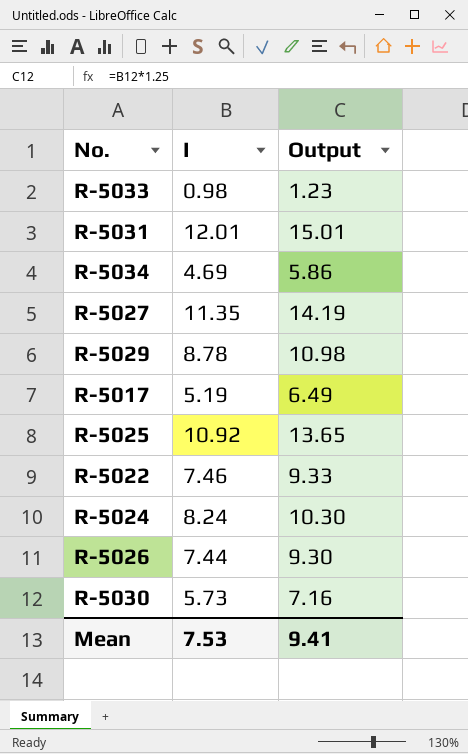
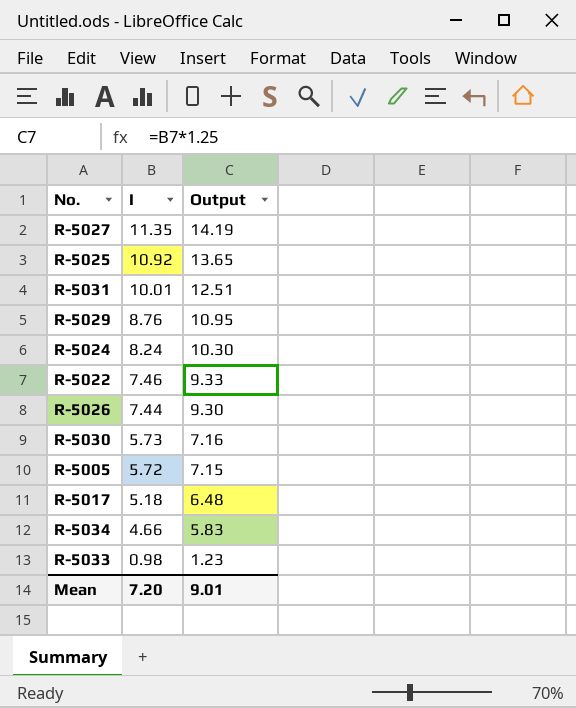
row order: none -> I descending
R-5031 | I: 12.01 -> 10.01
R-5031 | Output: 15.01 -> 12.51
R-5029 | I: 8.78 -> 8.76
R-5029 | Output: 10.98 -> 10.95
row R-5005: none -> 5.72 | 7.15
R-5017 | I: 5.19 -> 5.18
R-5017 | Output: 6.49 -> 6.48
R-5034 | I: 4.69 -> 4.66
R-5034 | Output: 5.86 -> 5.83
Mean | I: 7.53 -> 7.20
Mean | Output: 9.41 -> 9.01

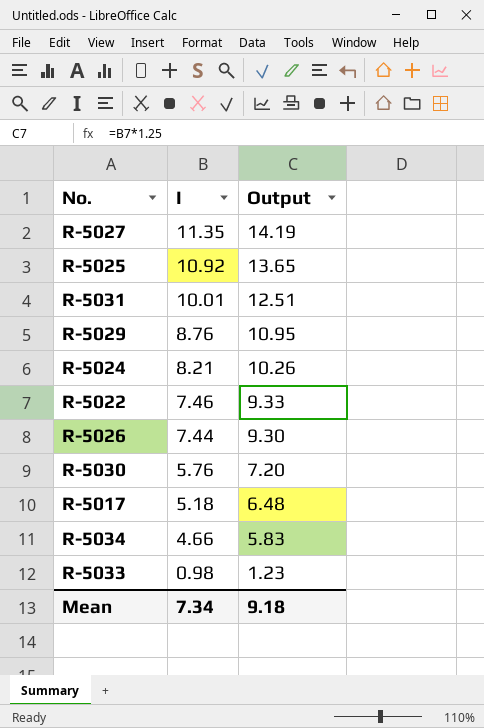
row R-5005: 5.72 | 7.15 -> none
R-5024 | I: 8.24 -> 8.21
R-5024 | Output: 10.30 -> 10.26
R-5030 | I: 5.73 -> 5.76
R-5030 | Output: 7.16 -> 7.20
Mean | I: 7.20 -> 7.34
Mean | Output: 9.01 -> 9.18

